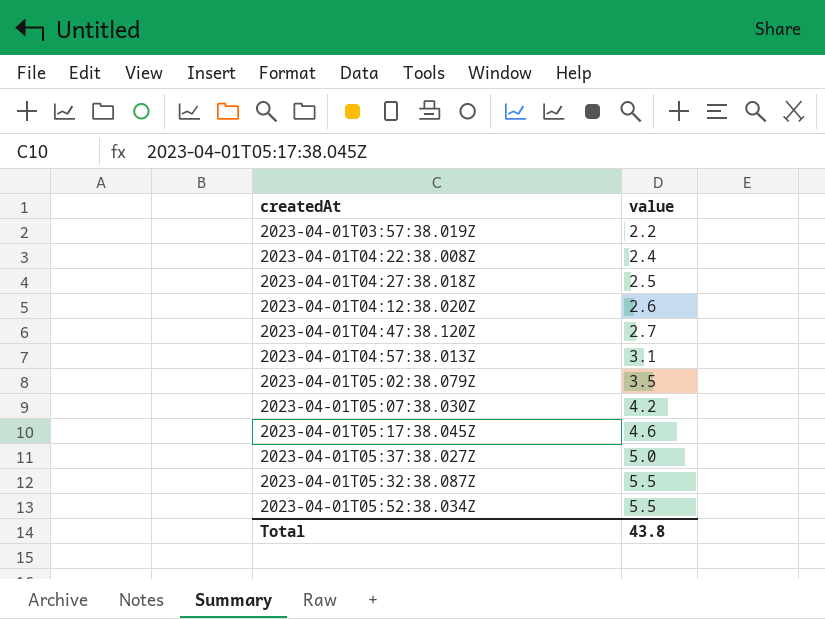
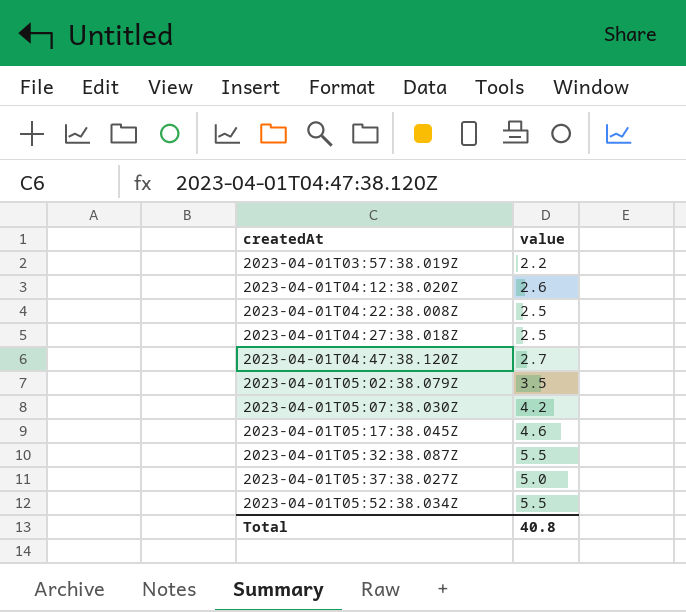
row order: value ascending -> createdAt ascending
row 2023-04-01T04:57:38.013Z: 3.1 -> none
2023-04-01T04:22:38.008Z | value: 2.4 -> 2.5
Total | value: 43.8 -> 40.8

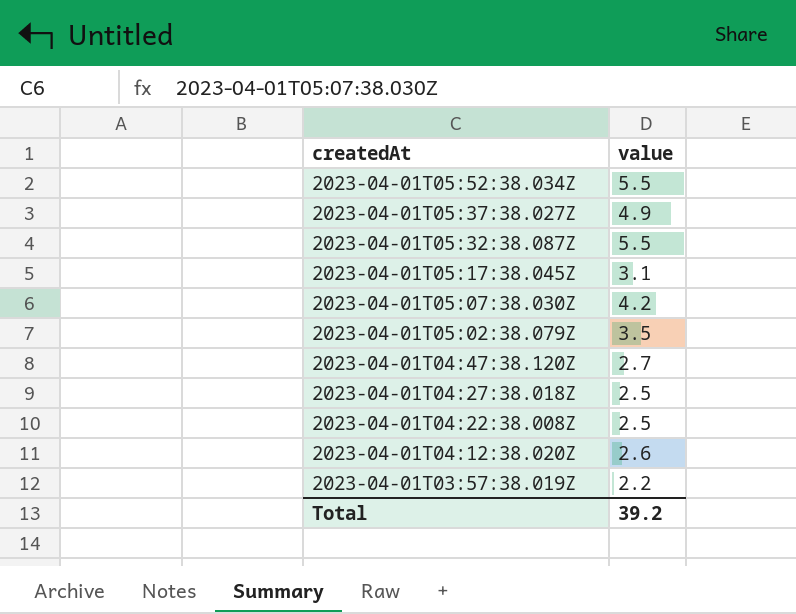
row order: createdAt ascending -> createdAt descending
2023-04-01T05:37:38.027Z | value: 5.0 -> 4.9
2023-04-01T05:17:38.045Z | value: 4.6 -> 3.1
Total | value: 40.8 -> 39.2

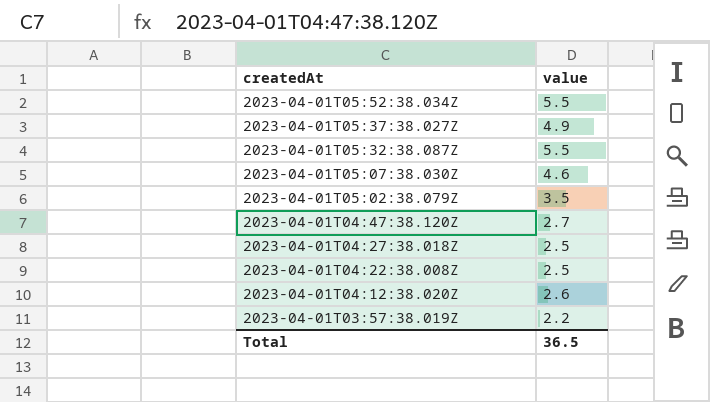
row 2023-04-01T05:17:38.045Z: 3.1 -> none
2023-04-01T05:07:38.030Z | value: 4.2 -> 4.6
Total | value: 39.2 -> 36.5

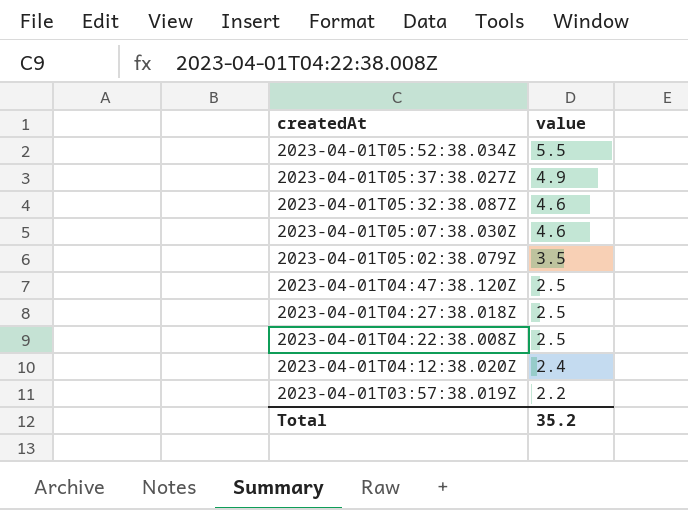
2023-04-01T05:32:38.087Z | value: 5.5 -> 4.6
2023-04-01T04:47:38.120Z | value: 2.7 -> 2.5
2023-04-01T04:12:38.020Z | value: 2.6 -> 2.4
Total | value: 36.5 -> 35.2

